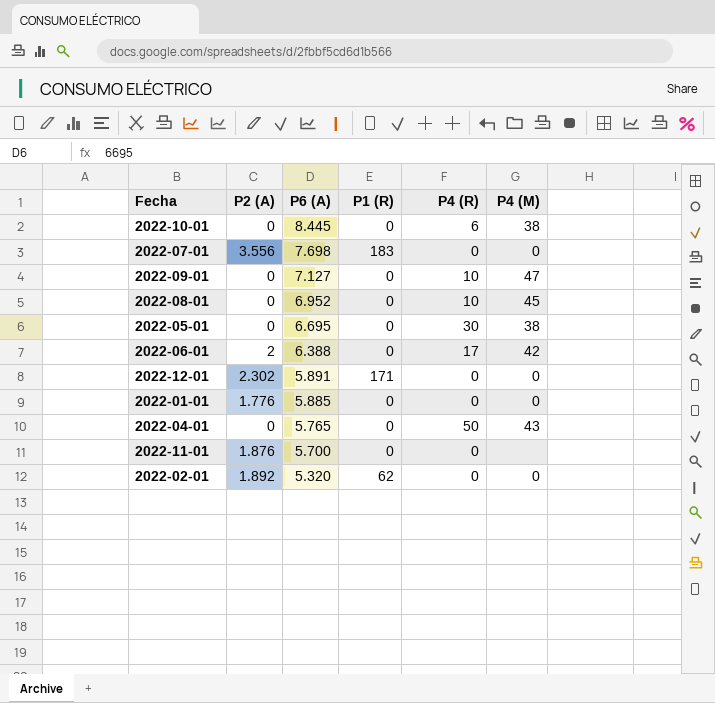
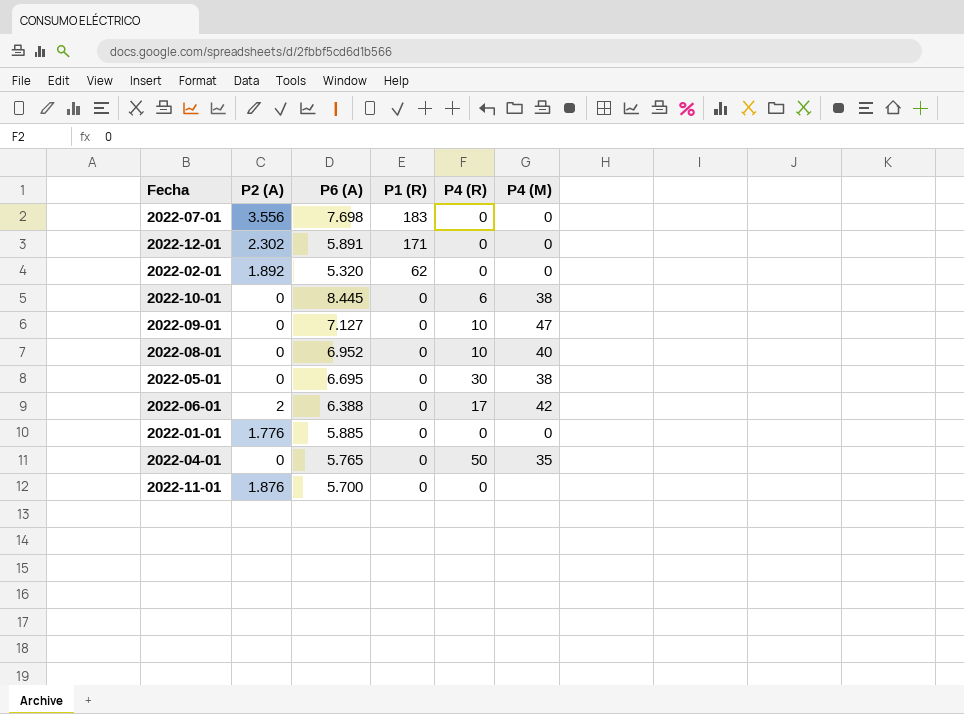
row order: P6 (A) descending -> P1 (R) descending
2022-08-01 | P4 (M): 45 -> 40
2022-04-01 | P4 (M): 43 -> 35

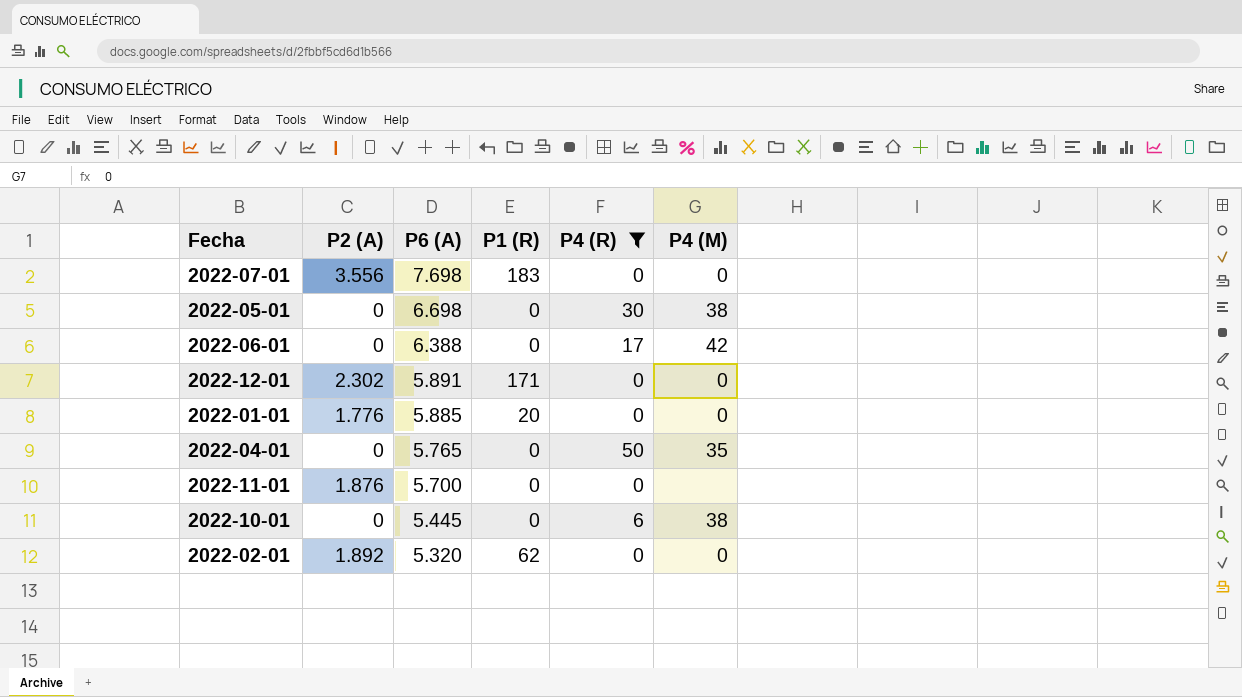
filter: none -> P4 (R) != 10
row order: P1 (R) descending -> P6 (A) descending
2022-05-01 | P6 (A): 6.695 -> 6.698
2022-06-01 | P2 (A): 2 -> 0
2022-01-01 | P1 (R): 0 -> 20
2022-10-01 | P6 (A): 8.445 -> 5.445

